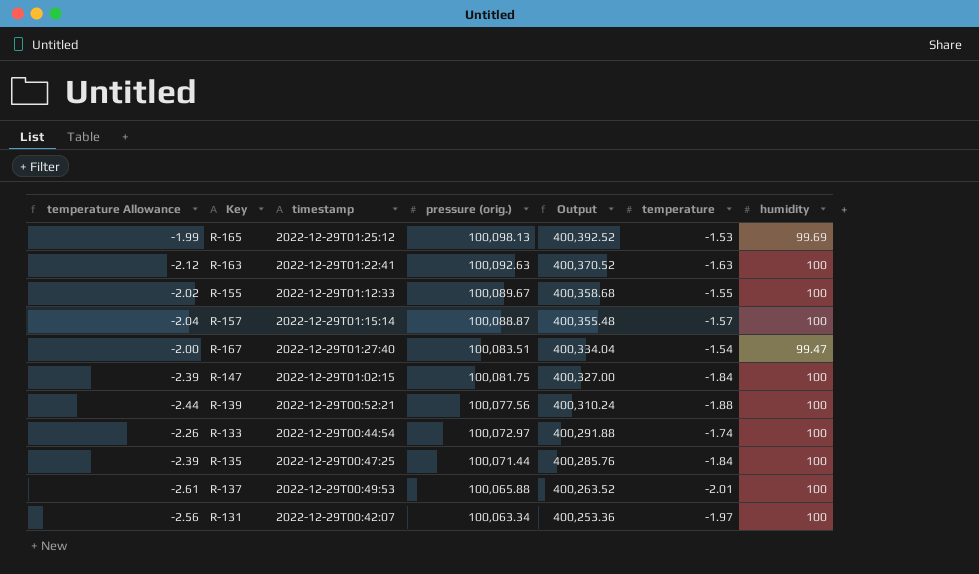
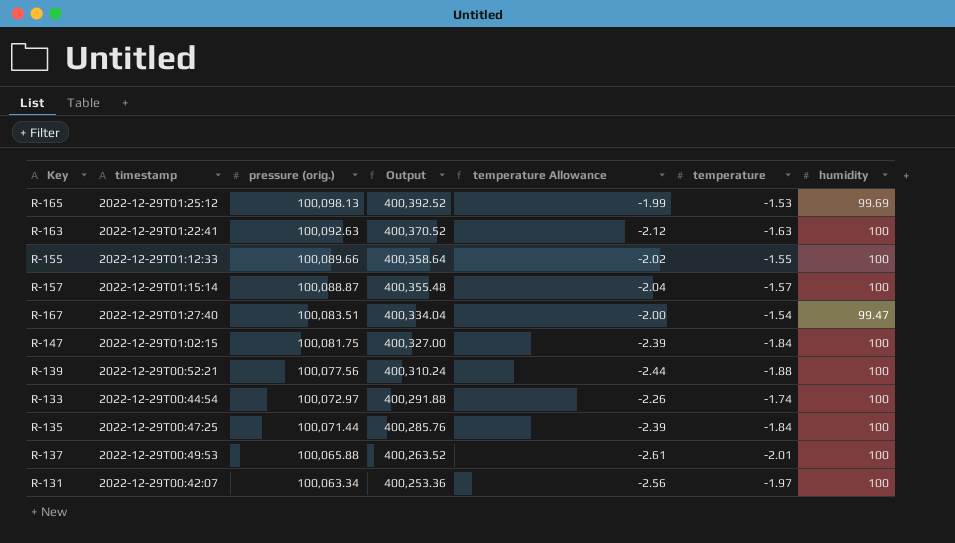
column temperature Allowance | position: 1 -> 5
R-155 | pressure (orig.): 100,089.67 -> 100,089.66
R-155 | Output: 400,358.68 -> 400,358.64

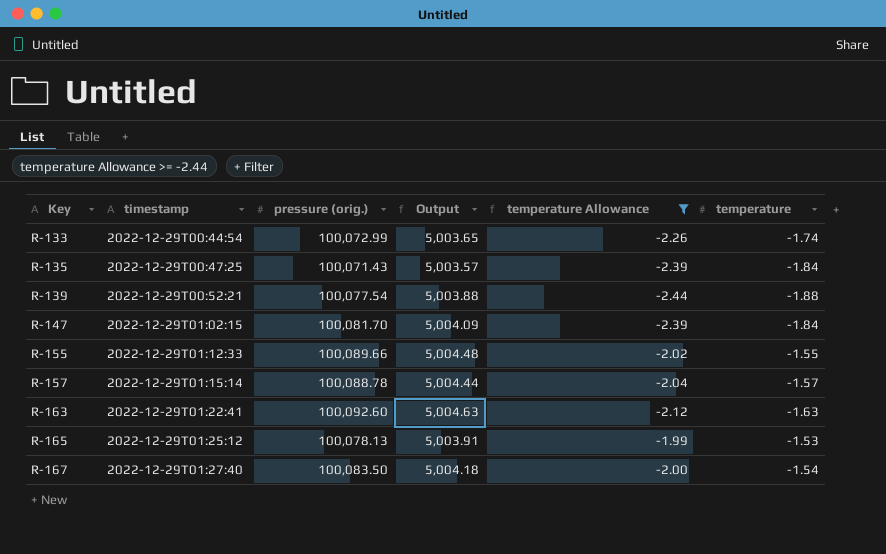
filter: none -> temperature Allowance >= -2.44
row order: pressure (orig.) descending -> Key ascending
column humidity | position: 7 -> none
column Output | formula: [pressure (orig.)] * 4 -> [pressure (orig.)] * 0.05
R-133 | pressure (orig.): 100,072.97 -> 100,072.99
R-135 | pressure (orig.): 100,071.44 -> 100,071.43
R-139 | pressure (orig.): 100,077.56 -> 100,077.54
R-147 | pressure (orig.): 100,081.75 -> 100,081.70
R-157 | pressure (orig.): 100,088.87 -> 100,088.78
R-163 | pressure (orig.): 100,092.63 -> 100,092.60
R-165 | pressure (orig.): 100,098.13 -> 100,078.13
R-167 | pressure (orig.): 100,083.51 -> 100,083.50

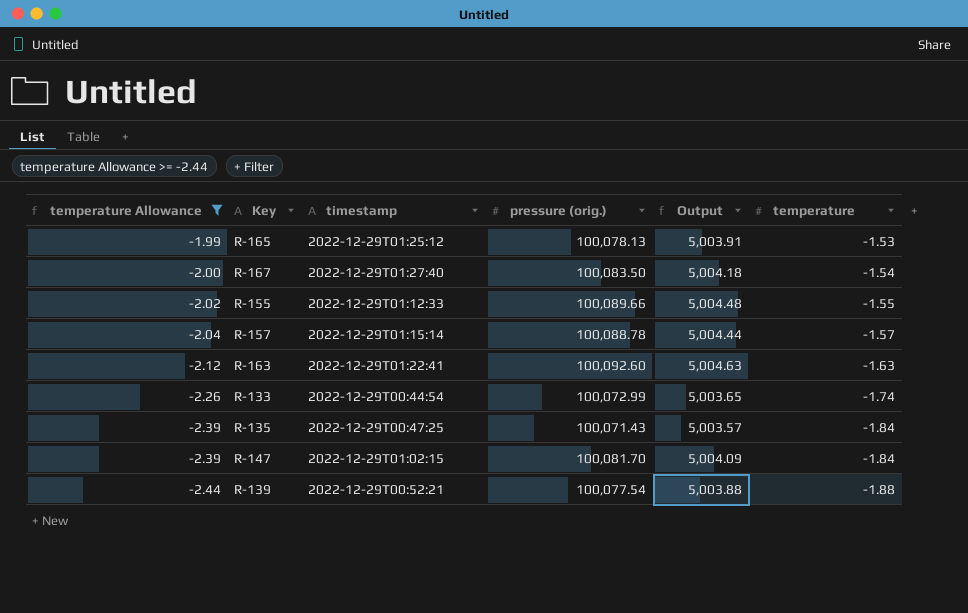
row order: Key ascending -> temperature Allowance descending
column temperature Allowance | position: 5 -> 1

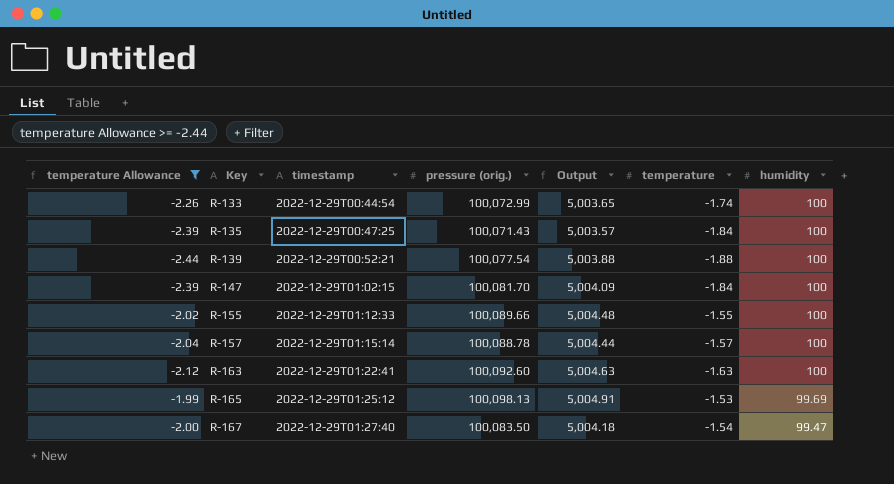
row order: temperature Allowance descending -> Key ascending
column humidity | position: none -> 7
R-165 | pressure (orig.): 100,078.13 -> 100,098.13
R-165 | Output: 5,003.91 -> 5,004.91

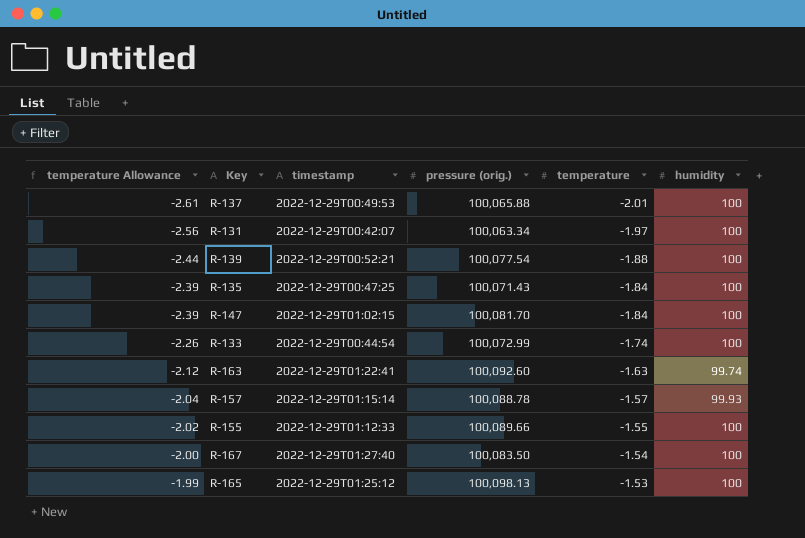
filter: temperature Allowance >= -2.44 -> none
row order: Key ascending -> temperature Allowance ascending
column Output | formula: [pressure (orig.)] * 0.05 -> none
R-163 | humidity: 100 -> 99.74
R-157 | humidity: 100 -> 99.93
R-167 | humidity: 99.47 -> 100
R-165 | humidity: 99.69 -> 100

